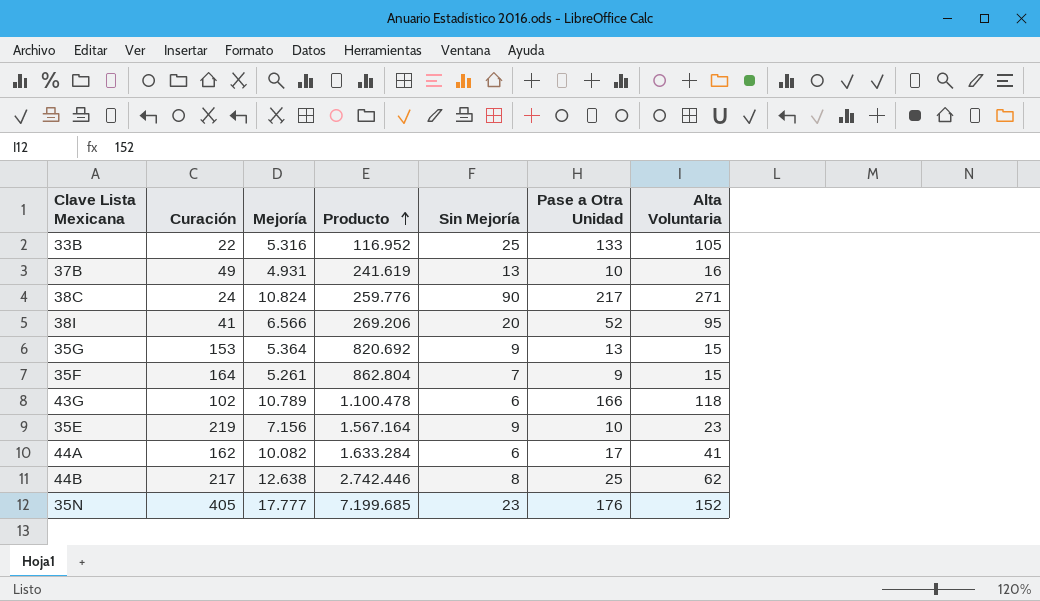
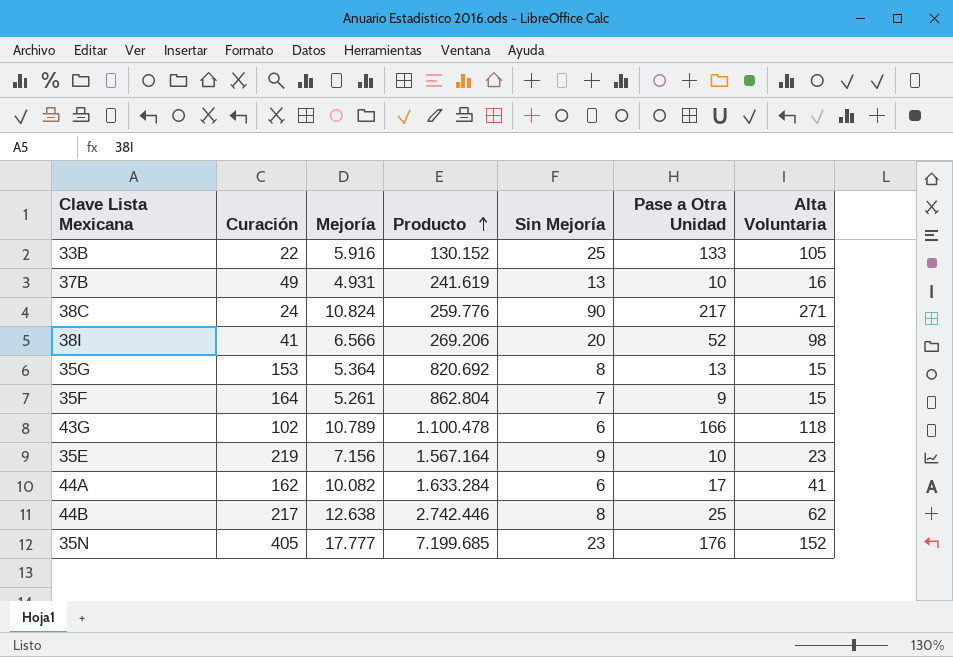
33B | Mejoría: 5.316 -> 5.916
33B | Producto: 116.952 -> 130.152
38I | Alta Voluntaria: 95 -> 98
35G | Sin Mejoría: 9 -> 8

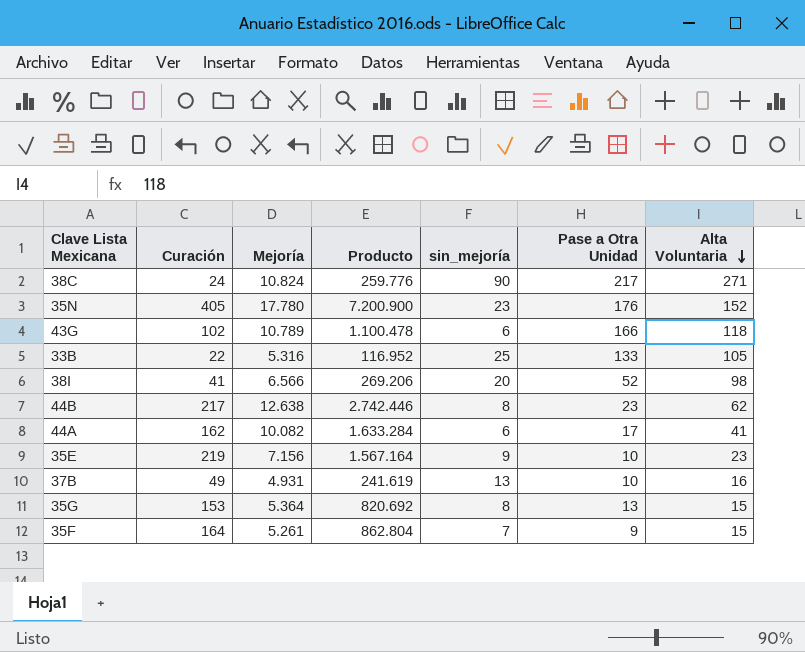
row order: Producto ascending -> Alta Voluntaria descending
column name: Sin Mejoría -> sin_mejoría
35N | Mejoría: 17.777 -> 17.780
35N | Producto: 7.199.685 -> 7.200.900
33B | Mejoría: 5.916 -> 5.316
33B | Producto: 130.152 -> 116.952
44B | Pase a Otra Unidad: 25 -> 23

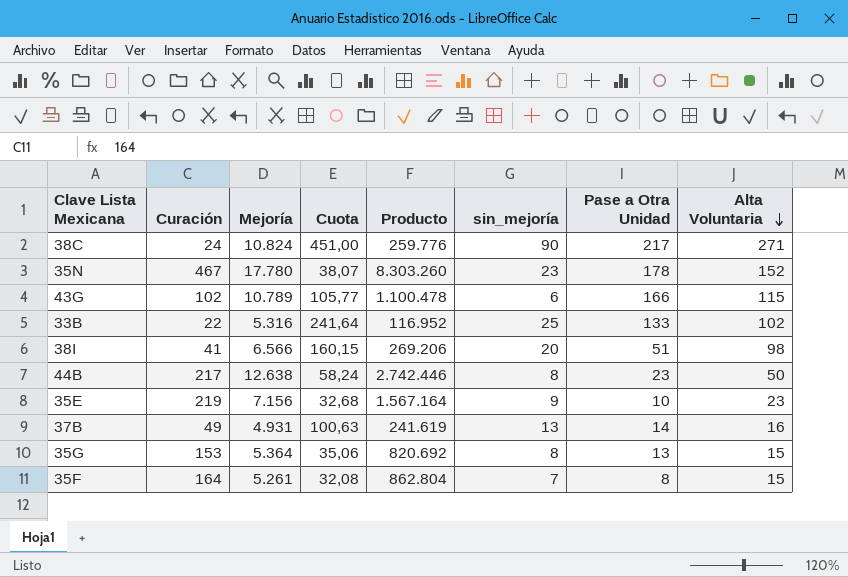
column Cuota | formula: none -> [Mejoría] / [Curación]
row 44A: 162 | 10.082 | 1.633.284 | 6 | 17 | 41 -> none
35N | Curación: 405 -> 467
35N | Producto: 7.200.900 -> 8.303.260
35N | Pase a Otra Unidad: 176 -> 178
43G | Alta Voluntaria: 118 -> 115
33B | Alta Voluntaria: 105 -> 102
38I | Pase a Otra Unidad: 52 -> 51
44B | Alta Voluntaria: 62 -> 50
37B | Pase a Otra Unidad: 10 -> 14
35F | Pase a Otra Unidad: 9 -> 8

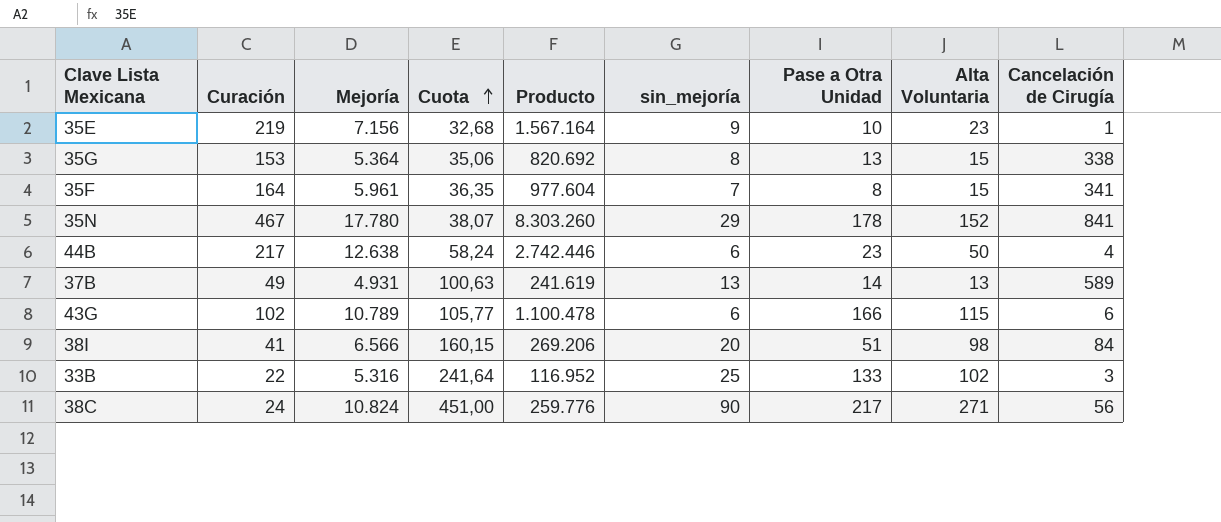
row order: Alta Voluntaria descending -> Cuota ascending
column Cancelación de Cirugía | position: none -> 9
35F | Mejoría: 5.261 -> 5.961
35F | Cuota: 32,08 -> 36,35
35F | Producto: 862.804 -> 977.604
35N | sin_mejoría: 23 -> 29
44B | sin_mejoría: 8 -> 6
37B | Alta Voluntaria: 16 -> 13

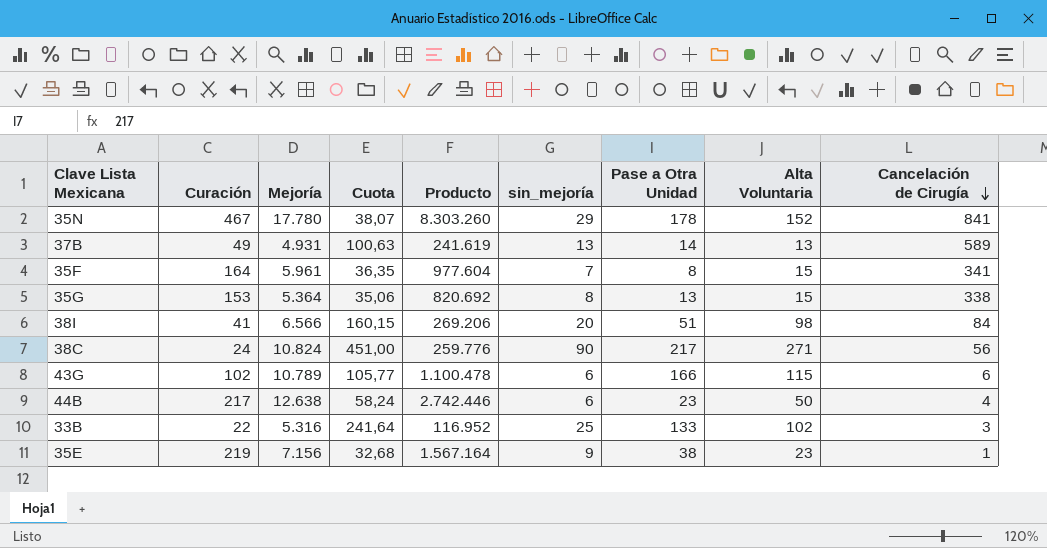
row order: Cuota ascending -> Cancelación de Cirugía descending
35E | Pase a Otra Unidad: 10 -> 38

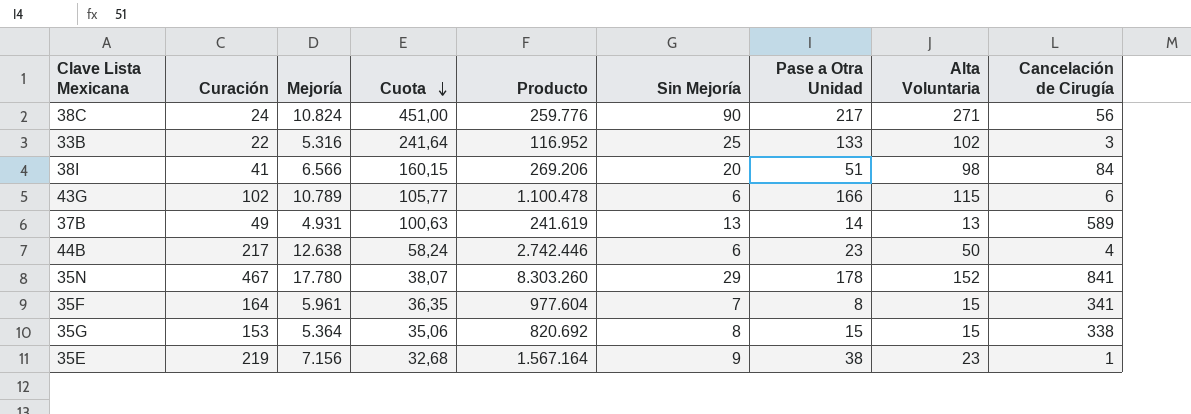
row order: Cancelación de Cirugía descending -> Cuota descending
column name: sin_mejoría -> Sin Mejoría
35G | Pase a Otra Unidad: 13 -> 15

